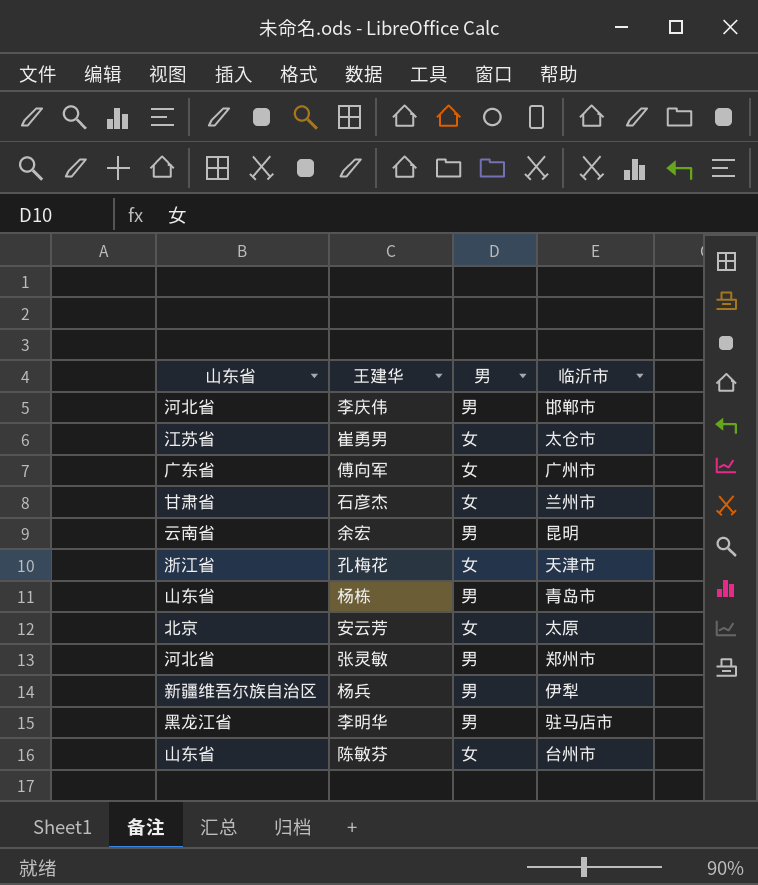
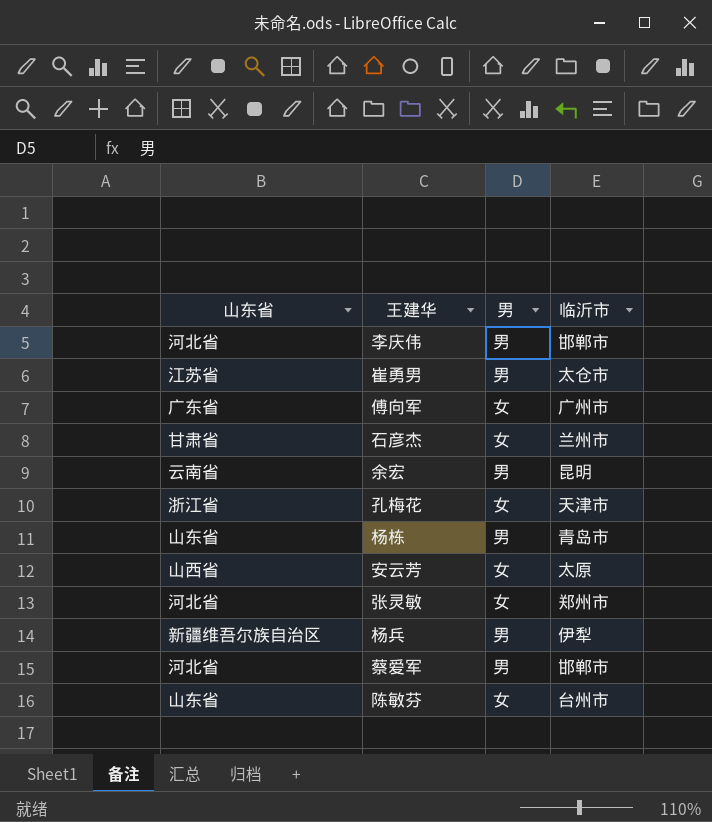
row 李明华: 黑龙江省 | 男 | 驻马店市 -> none
崔勇男 | 男: 女 -> 男
安云芳 | 山东省: 北京 -> 山西省
张灵敏 | 男: 男 -> 女
row 蔡爱军: none -> 河北省 | 男 | 邯郸市

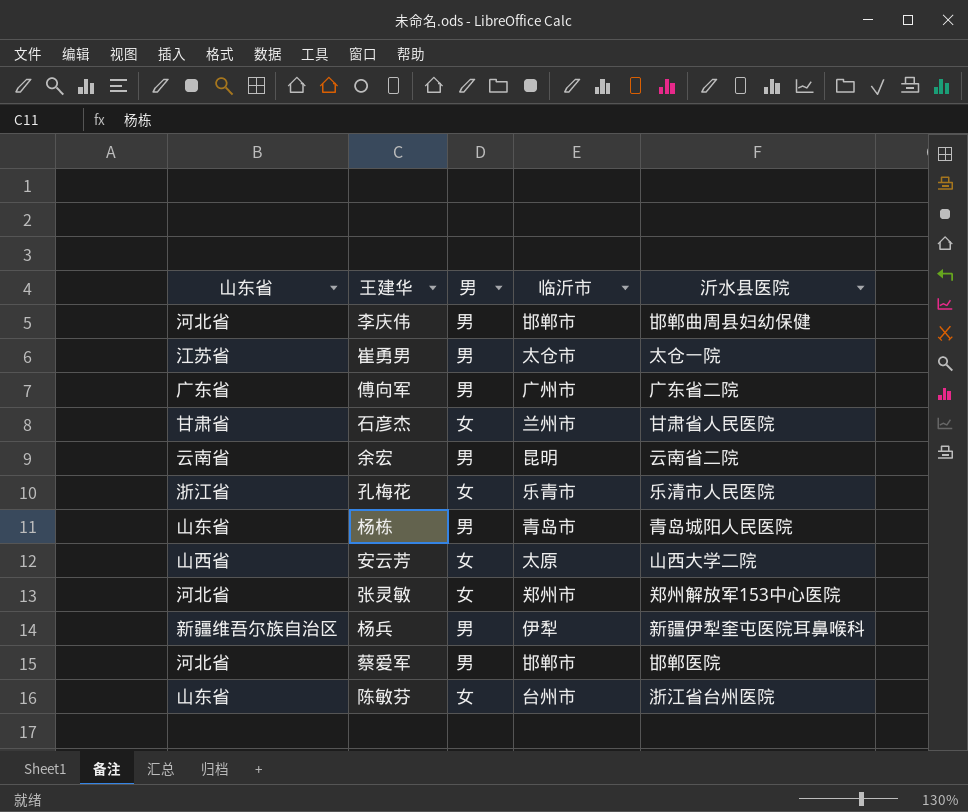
column 沂水县医院 | position: none -> 5
傅向军 | 男: 女 -> 男
孔梅花 | 临沂市: 天津市 -> 乐青市

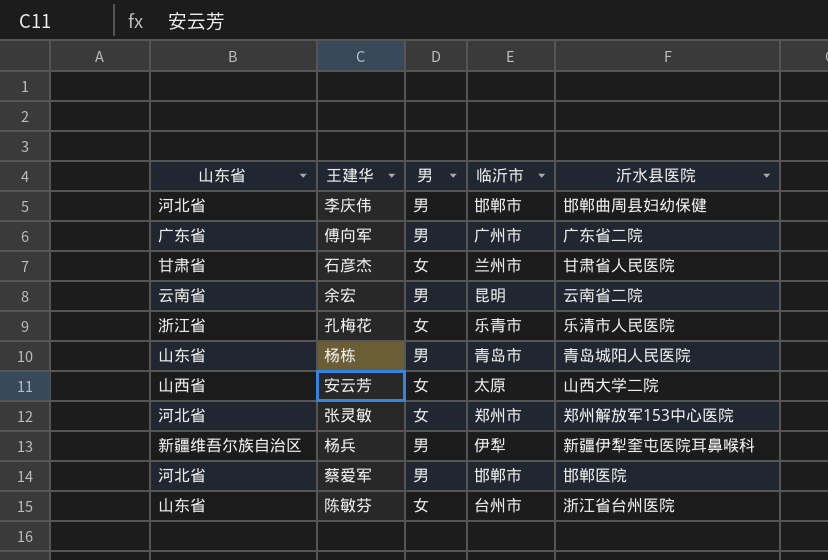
row 崔勇男: 江苏省 | 男 | 太仓市 | 太仓一院 -> none

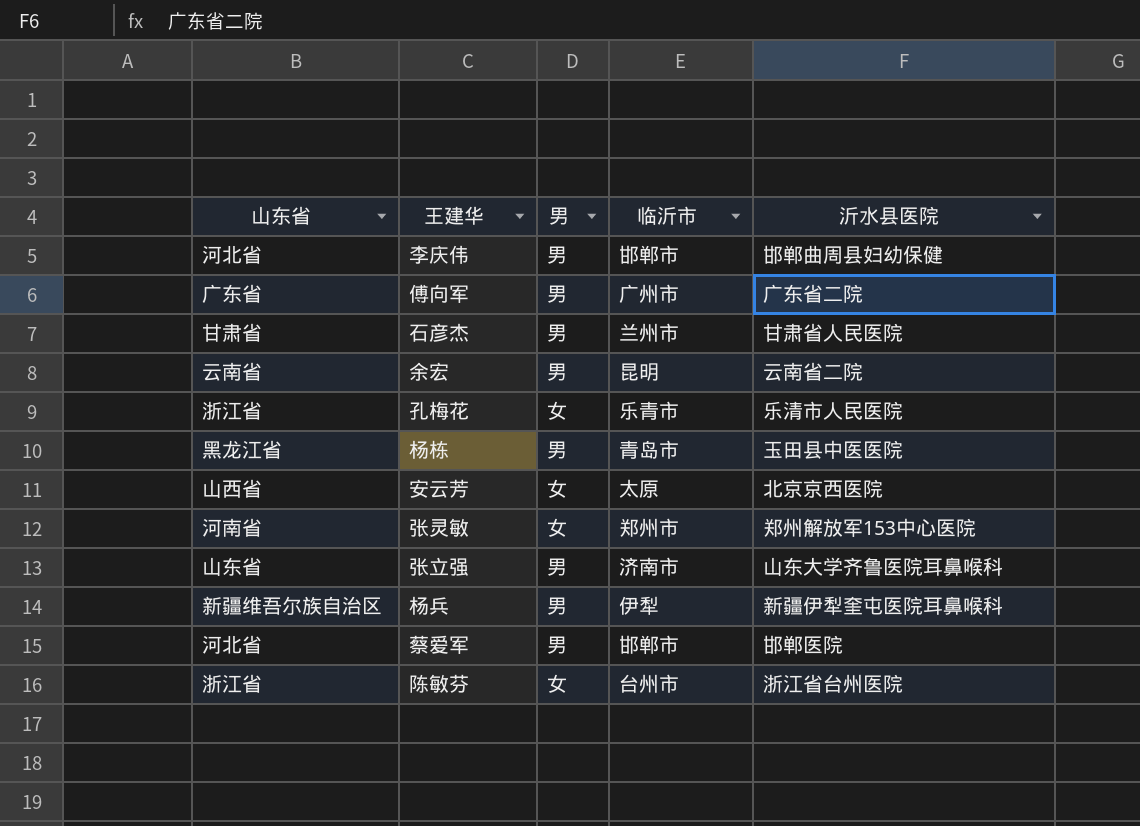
石彦杰 | 男: 女 -> 男
杨栋 | 山东省: 山东省 -> 黑龙江省
杨栋 | 沂水县医院: 青岛城阳人民医院 -> 玉田县中医医院
安云芳 | 沂水县医院: 山西大学二院 -> 北京京西医院
张灵敏 | 山东省: 河北省 -> 河南省
row 张立强: none -> 山东省 | 男 | 济南市 | 山东大学齐鲁医院耳鼻喉科
陈敏芬 | 山东省: 山东省 -> 浙江省

